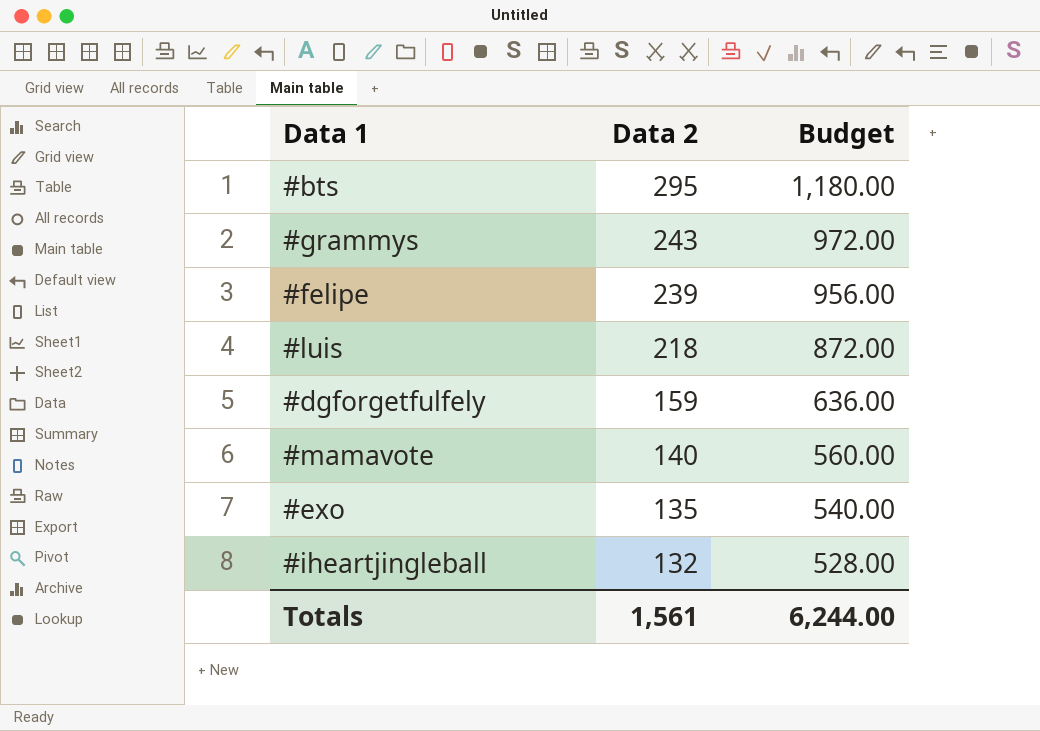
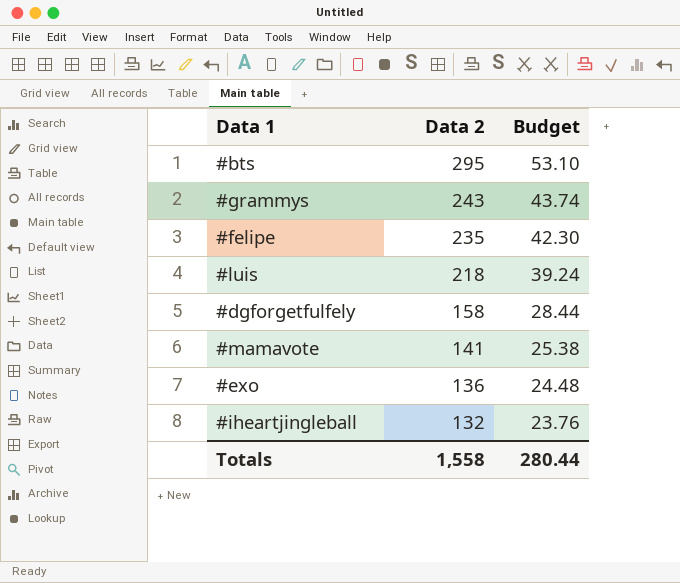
column Budget | formula: [Data 2] * 4 -> [Data 2] * 0.18
#felipe | Data 2: 239 -> 235
#dgforgetfulfely | Data 2: 159 -> 158
#mamavote | Data 2: 140 -> 141
#exo | Data 2: 135 -> 136
Totals | Data 2: 1,561 -> 1,558
Totals | Budget: 6,244.00 -> 280.44

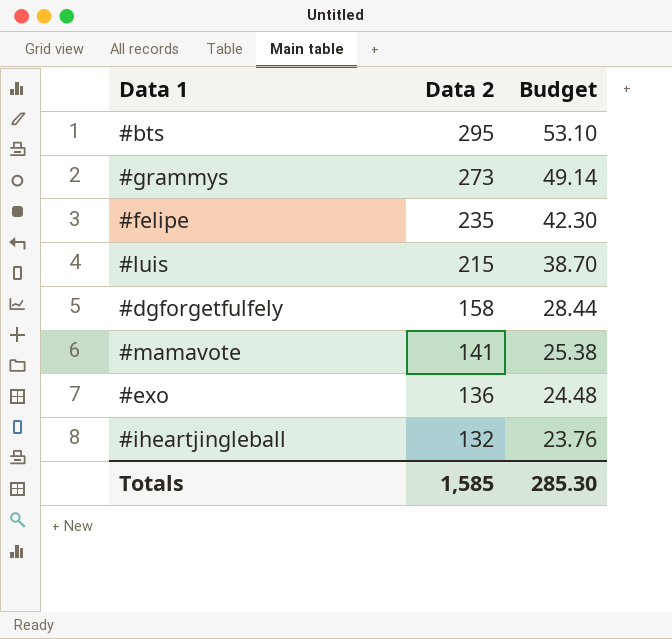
#grammys | Data 2: 243 -> 273
#grammys | Budget: 43.74 -> 49.14
#luis | Data 2: 218 -> 215
#luis | Budget: 39.24 -> 38.70
Totals | Data 2: 1,558 -> 1,585
Totals | Budget: 280.44 -> 285.30

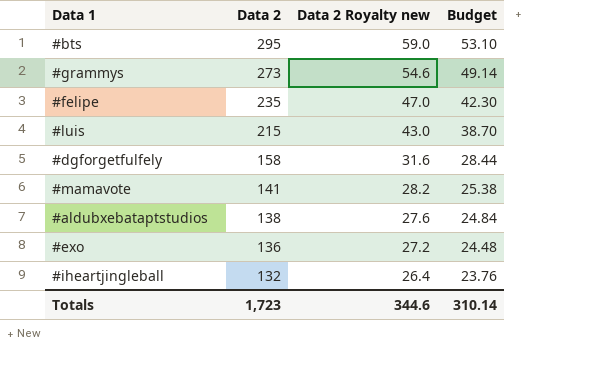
column Data 2 Royalty new | formula: none -> [Data 2] * 0.2
row #aldubxebataptstudios: none -> 138 | 27.6 | 24.84
Totals | Data 2: 1,585 -> 1,723
Totals | Budget: 285.30 -> 310.14

